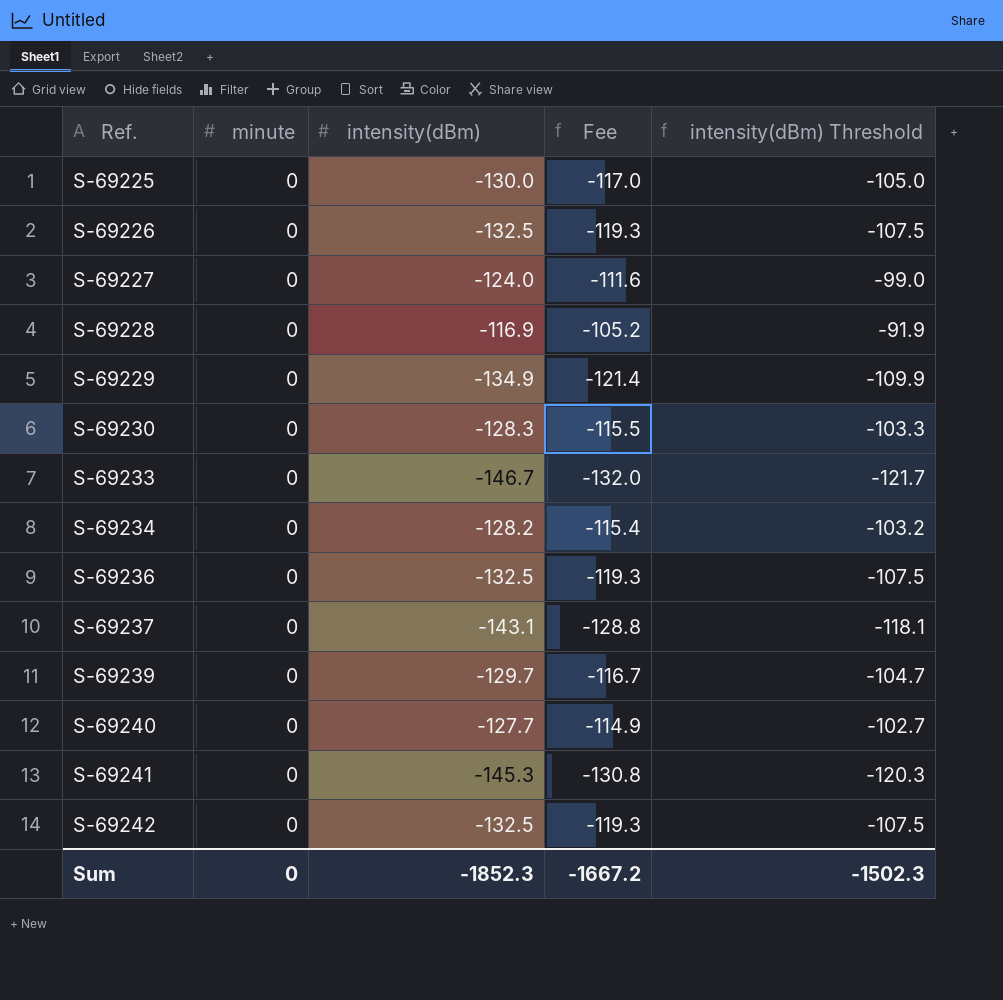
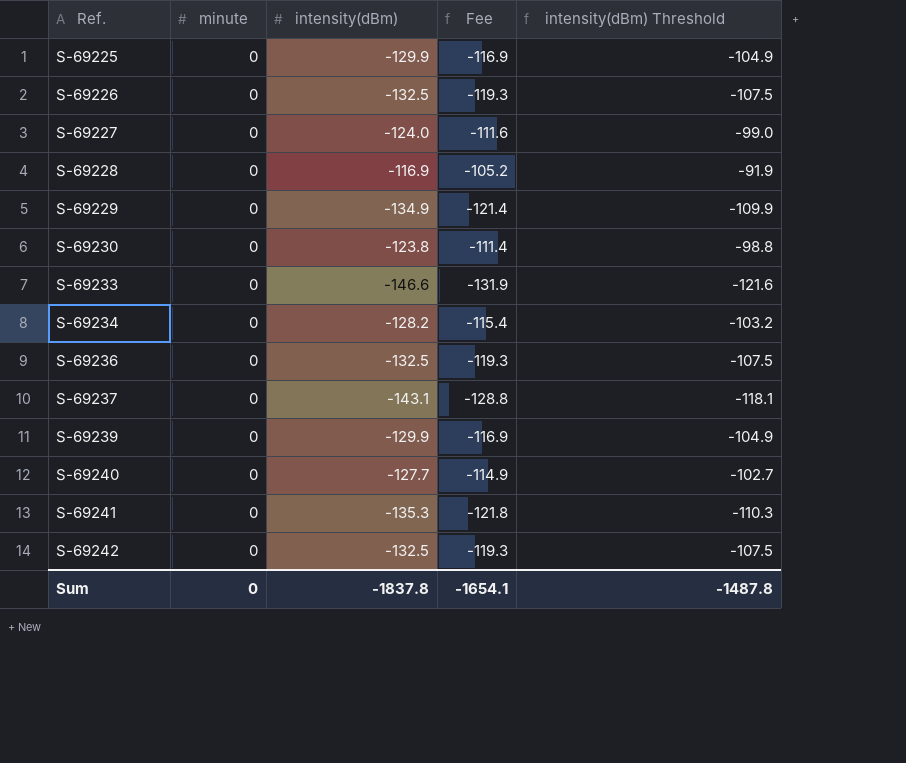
S-69225 | intensity(dBm): -130.0 -> -129.9
S-69225 | Fee: -117.0 -> -116.9
S-69225 | intensity(dBm) Threshold: -105.0 -> -104.9
S-69230 | intensity(dBm): -128.3 -> -123.8
S-69230 | Fee: -115.5 -> -111.4
S-69230 | intensity(dBm) Threshold: -103.3 -> -98.8
S-69233 | intensity(dBm): -146.7 -> -146.6
S-69233 | Fee: -132.0 -> -131.9
S-69233 | intensity(dBm) Threshold: -121.7 -> -121.6
S-69239 | intensity(dBm): -129.7 -> -129.9
S-69239 | Fee: -116.7 -> -116.9
S-69239 | intensity(dBm) Threshold: -104.7 -> -104.9
S-69241 | intensity(dBm): -145.3 -> -135.3
S-69241 | Fee: -130.8 -> -121.8
S-69241 | intensity(dBm) Threshold: -120.3 -> -110.3
Sum | intensity(dBm): -1852.3 -> -1837.8
Sum | Fee: -1667.2 -> -1654.1
Sum | intensity(dBm) Threshold: -1502.3 -> -1487.8

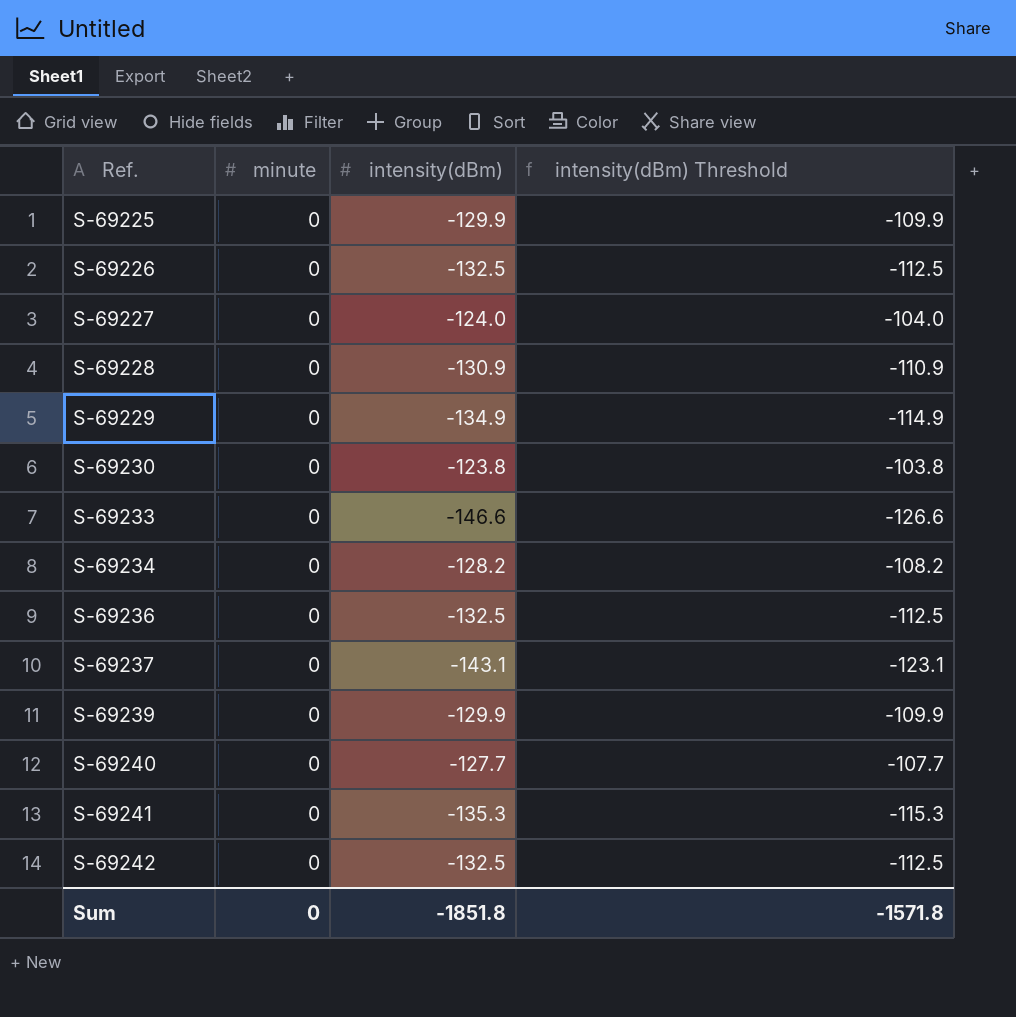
column Fee | formula: [intensity(dBm)] * 0.9 -> none
column intensity(dBm) Threshold | formula: [intensity(dBm)] + 25 -> [intensity(dBm)] + 20
S-69228 | intensity(dBm): -116.9 -> -130.9
Sum | intensity(dBm): -1837.8 -> -1851.8
Sum | intensity(dBm) Threshold: -1487.8 -> -1571.8

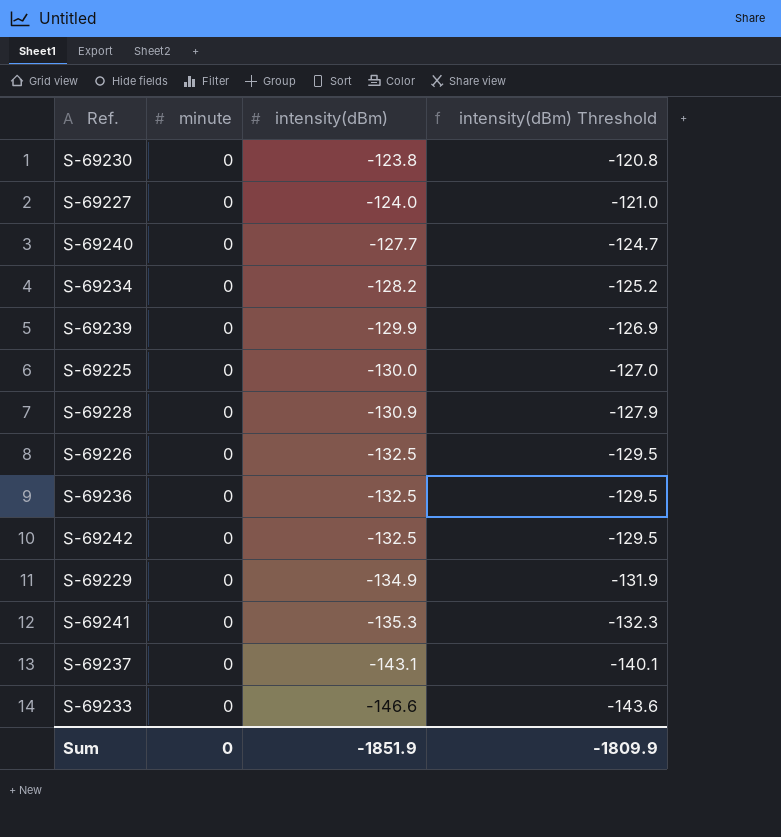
row order: Ref. ascending -> intensity(dBm) descending
column intensity(dBm) Threshold | formula: [intensity(dBm)] + 20 -> [intensity(dBm)] + 3
S-69225 | intensity(dBm): -129.9 -> -130.0
Sum | intensity(dBm): -1851.8 -> -1851.9
Sum | intensity(dBm) Threshold: -1571.8 -> -1809.9

